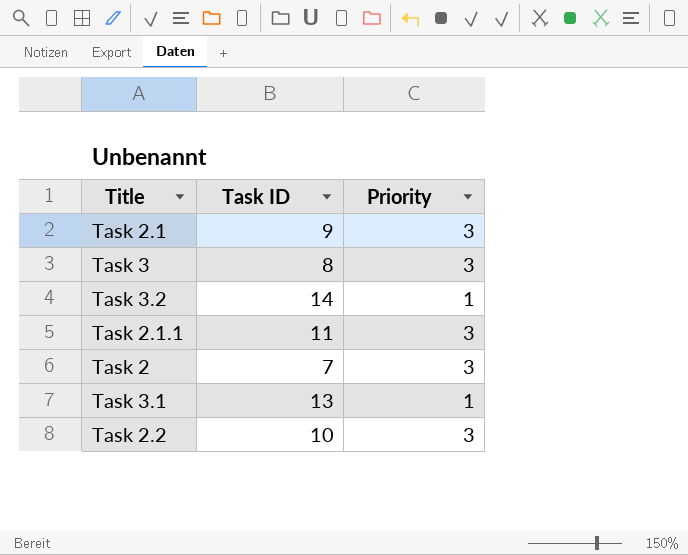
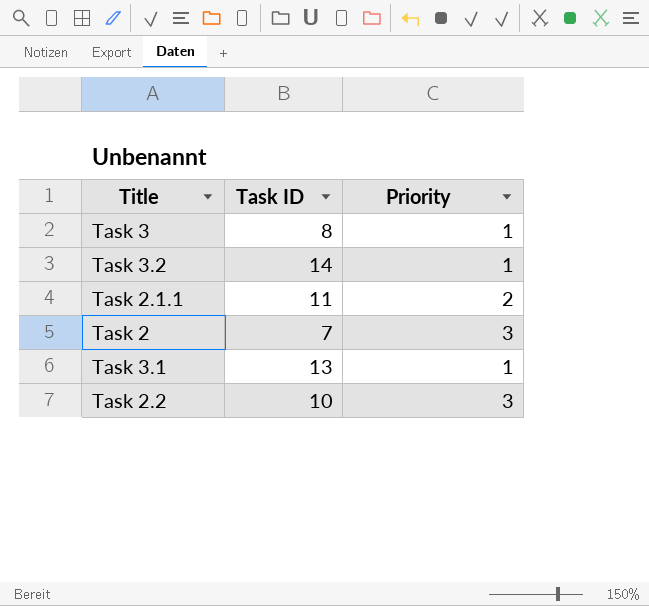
row Task 2.1: 9 | 3 -> none
Task 3 | Priority: 3 -> 1
Task 2.1.1 | Priority: 3 -> 2

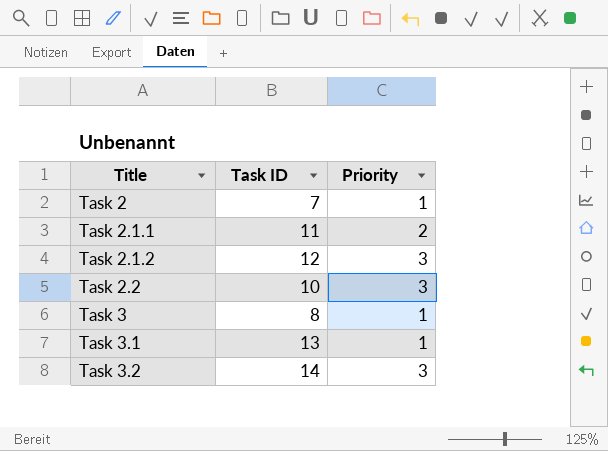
row order: none -> Title ascending
Task 2 | Priority: 3 -> 1
row Task 2.1.2: none -> 12 | 3
Task 3.2 | Priority: 1 -> 3

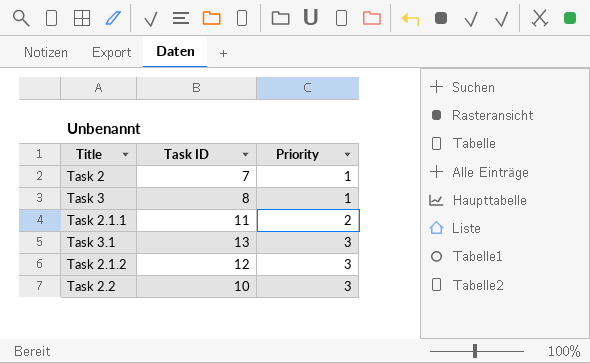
row order: Title ascending -> Priority ascending
row Task 3.2: 14 | 3 -> none
Task 3.1 | Priority: 1 -> 3

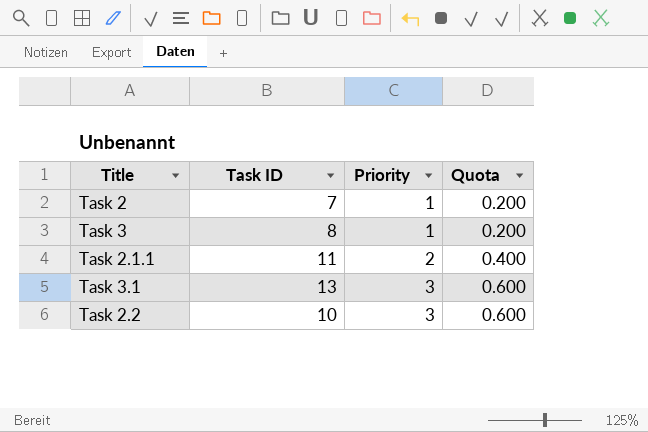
column Quota | formula: none -> [Priority] * 0.2
row Task 2.1.2: 12 | 3 -> none

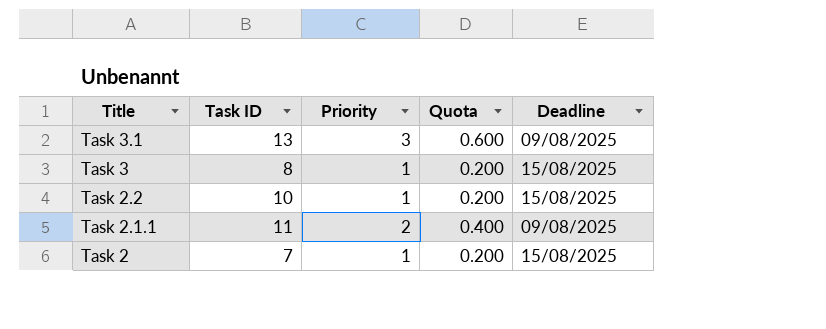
row order: Priority ascending -> Title descending
column Deadline | position: none -> 5
Task 2.2 | Priority: 3 -> 1
Task 2.2 | Quota: 0.600 -> 0.200

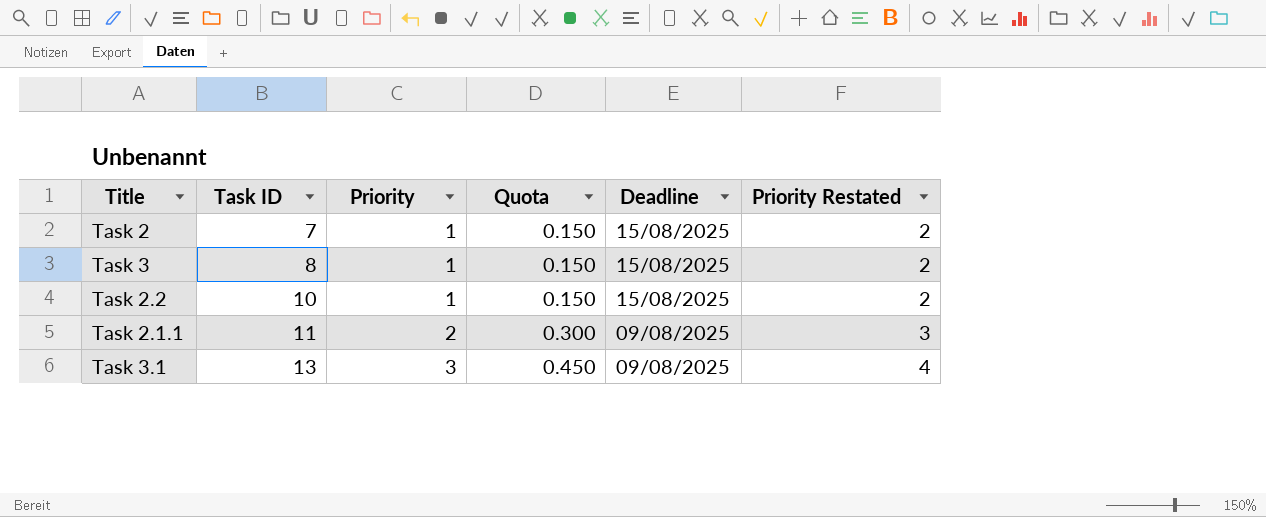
row order: Title descending -> Task ID ascending
column Quota | formula: [Priority] * 0.2 -> [Priority] * 0.15
column Priority Restated | formula: none -> [Priority] + 1

